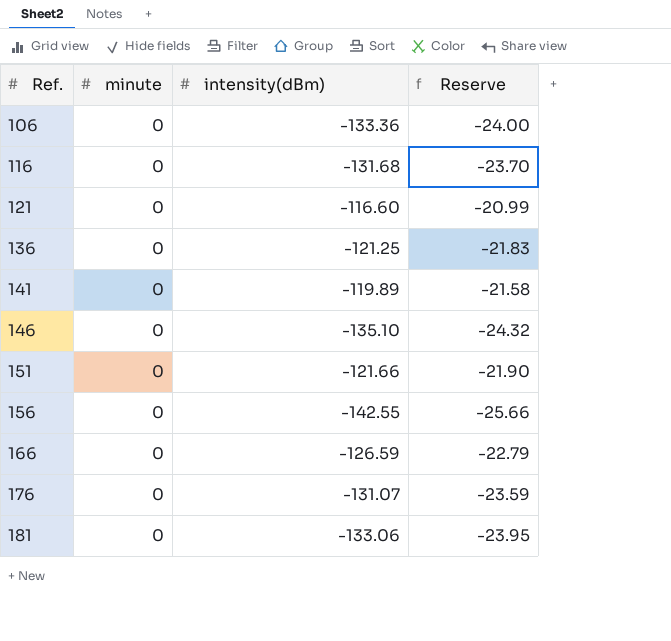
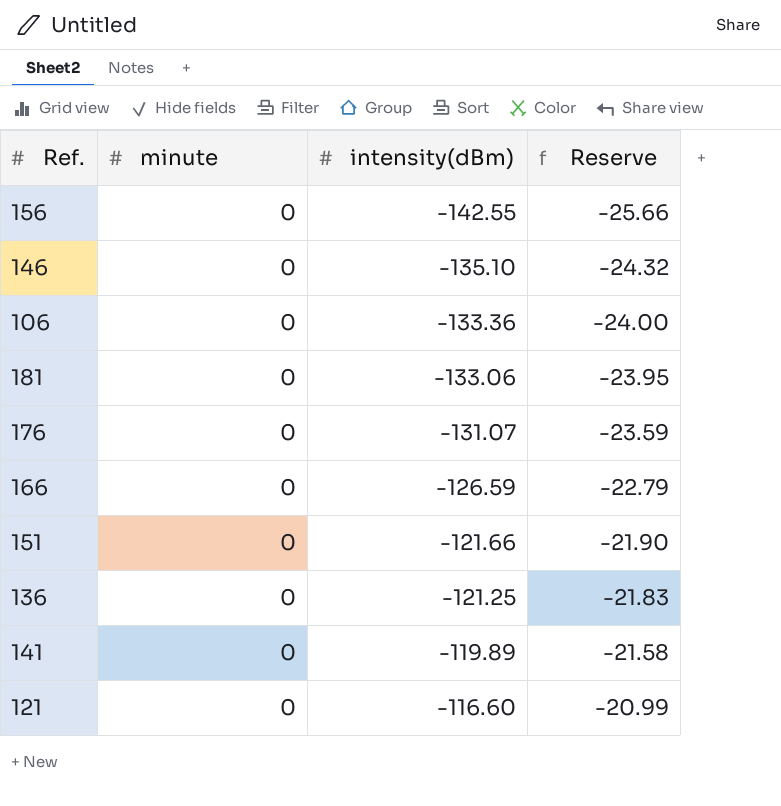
row order: Ref. ascending -> intensity(dBm) ascending
row 116: 0 | -131.68 | -23.70 -> none

